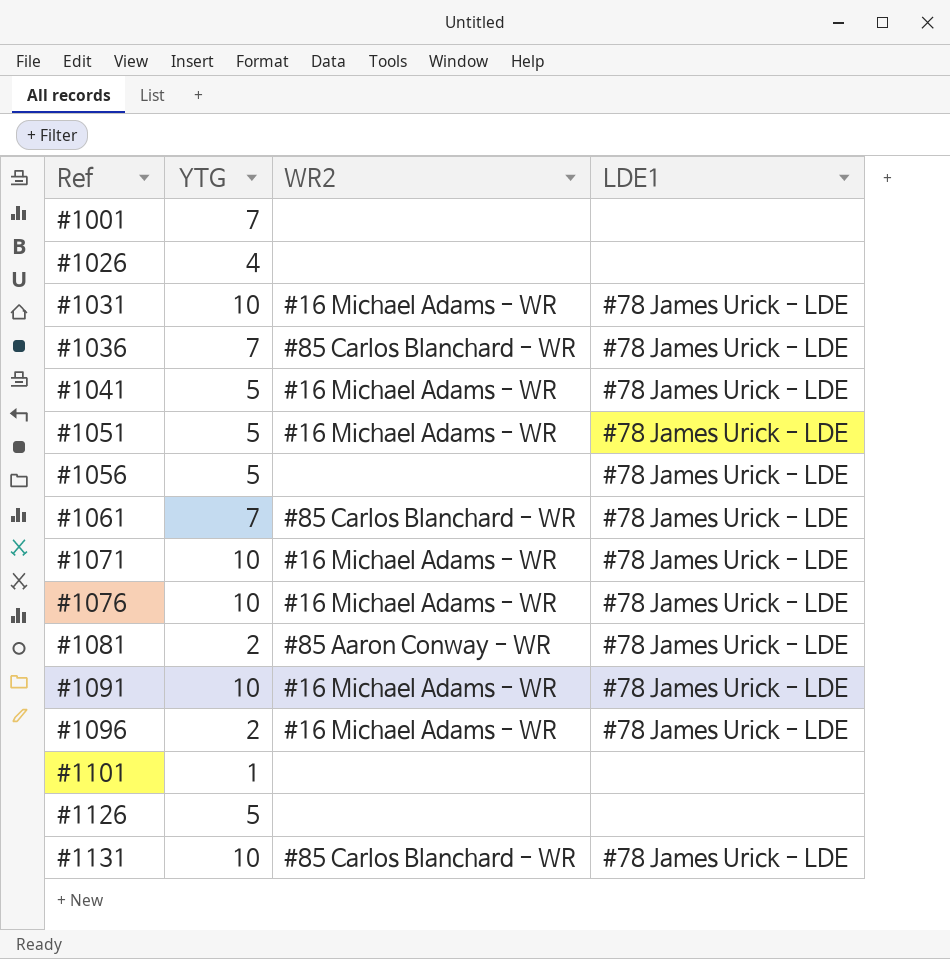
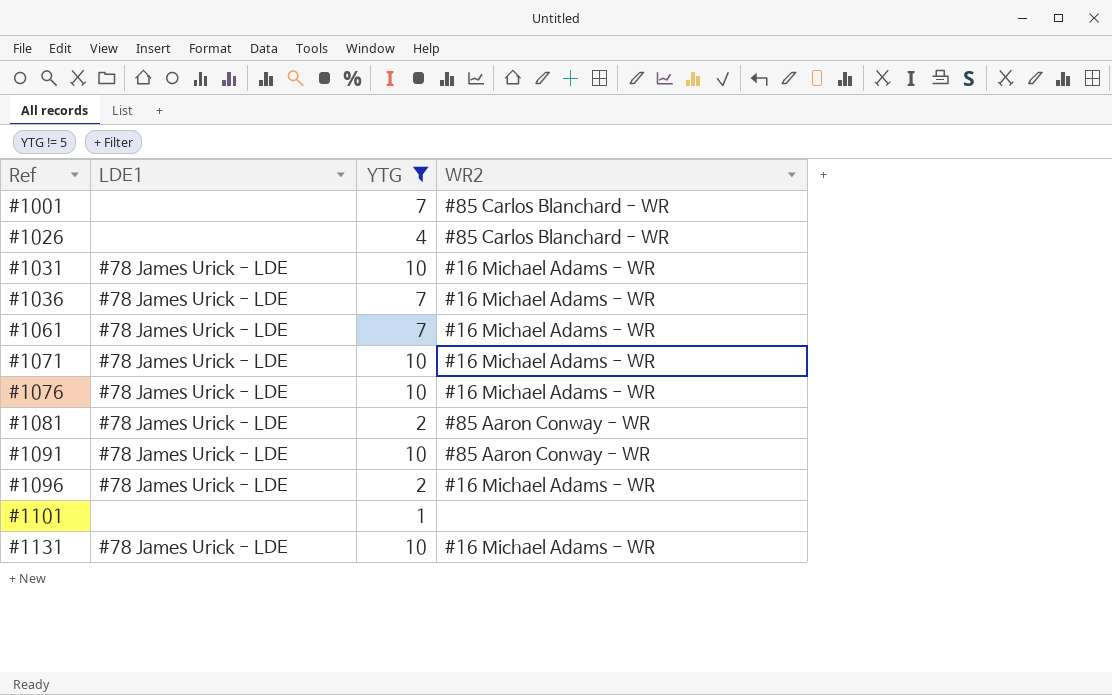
filter: none -> YTG != 5
column LDE1 | position: 4 -> 2
#1001 | WR2: none -> #85 Carlos Blanchard - WR
#1026 | WR2: none -> #85 Carlos Blanchard - WR
#1036 | WR2: #85 Carlos Blanchard - WR -> #16 Michael Adams - WR
#1061 | WR2: #85 Carlos Blanchard - WR -> #16 Michael Adams - WR
#1091 | WR2: #16 Michael Adams - WR -> #85 Aaron Conway - WR
#1131 | WR2: #85 Carlos Blanchard - WR -> #16 Michael Adams - WR

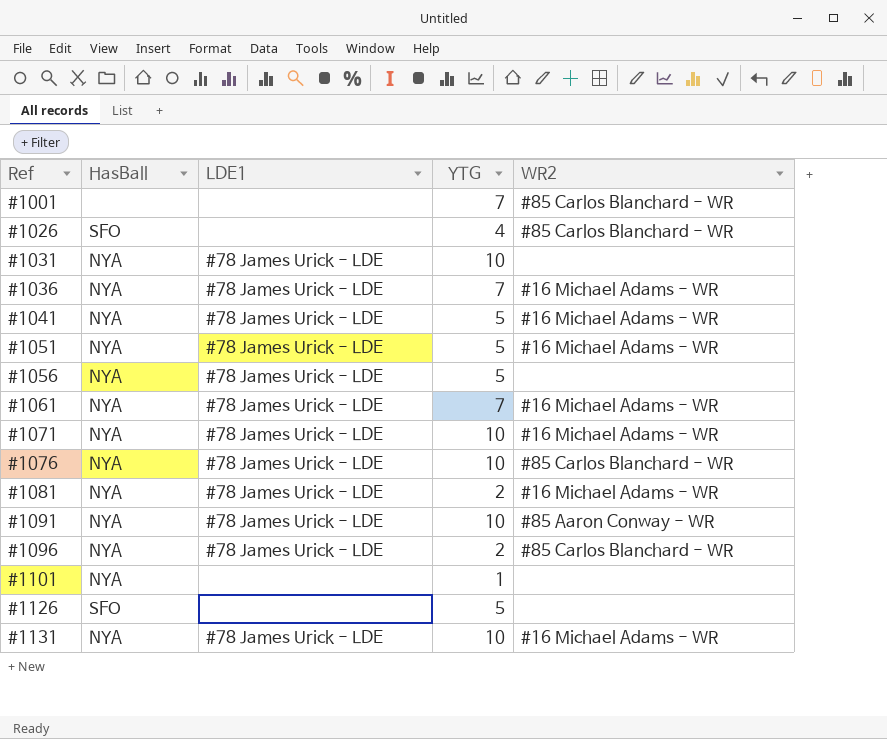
filter: YTG != 5 -> none
column HasBall | position: none -> 2
#1031 | WR2: #16 Michael Adams - WR -> none
#1076 | WR2: #16 Michael Adams - WR -> #85 Carlos Blanchard - WR
#1081 | WR2: #85 Aaron Conway - WR -> #16 Michael Adams - WR
#1096 | WR2: #16 Michael Adams - WR -> #85 Carlos Blanchard - WR

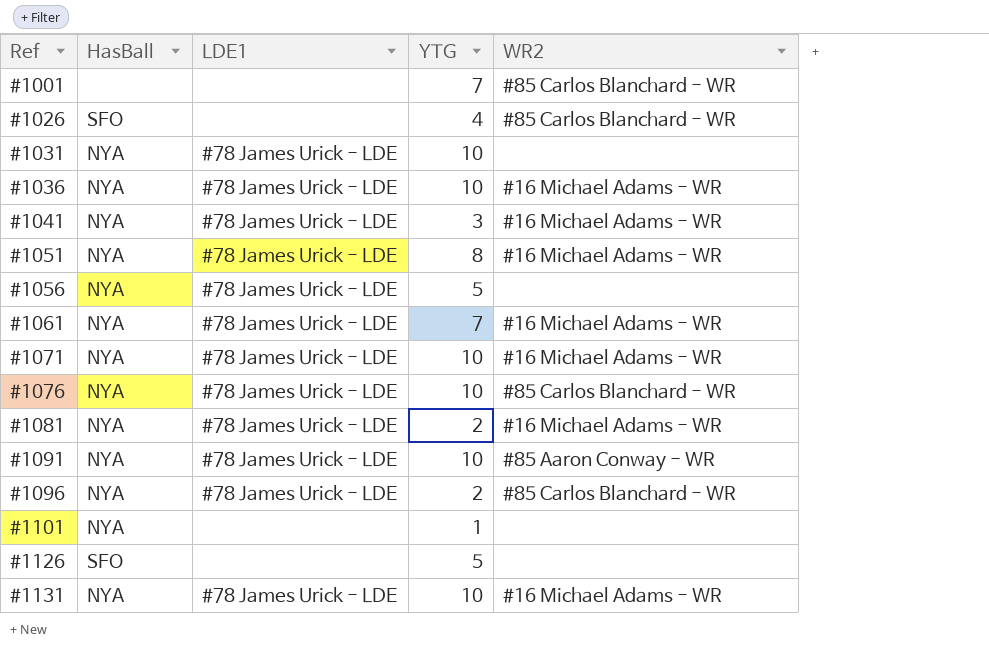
#1036 | YTG: 7 -> 10
#1041 | YTG: 5 -> 3
#1051 | YTG: 5 -> 8

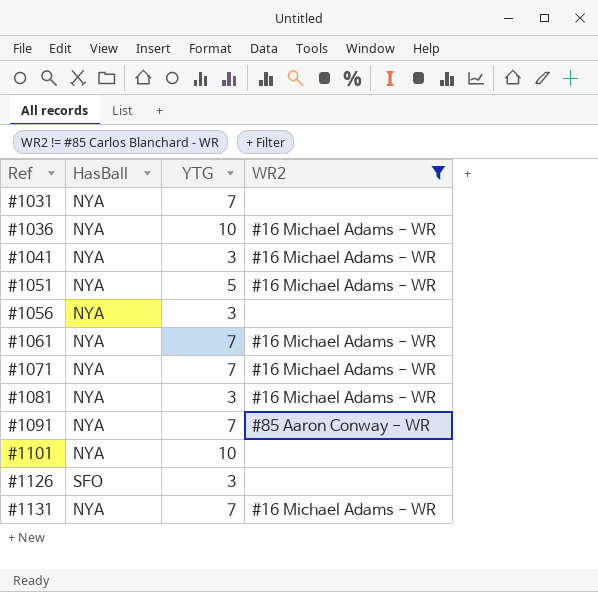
filter: none -> WR2 != #85 Carlos Blanchard - WR
column LDE1 | position: 3 -> none
#1031 | YTG: 10 -> 7
#1051 | YTG: 8 -> 5
#1056 | YTG: 5 -> 3
#1071 | YTG: 10 -> 7
#1081 | YTG: 2 -> 3
#1091 | YTG: 10 -> 7
#1101 | YTG: 1 -> 10
#1126 | YTG: 5 -> 3
#1131 | YTG: 10 -> 7

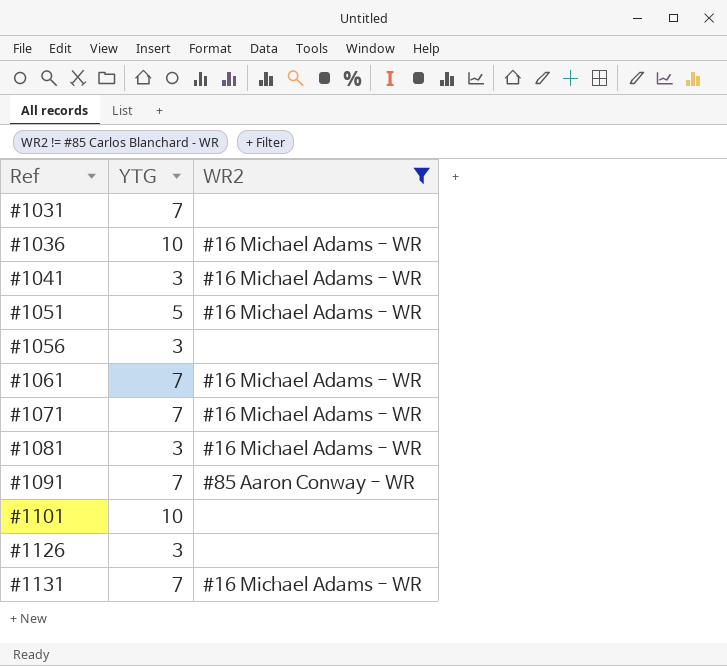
column HasBall | position: 2 -> none

